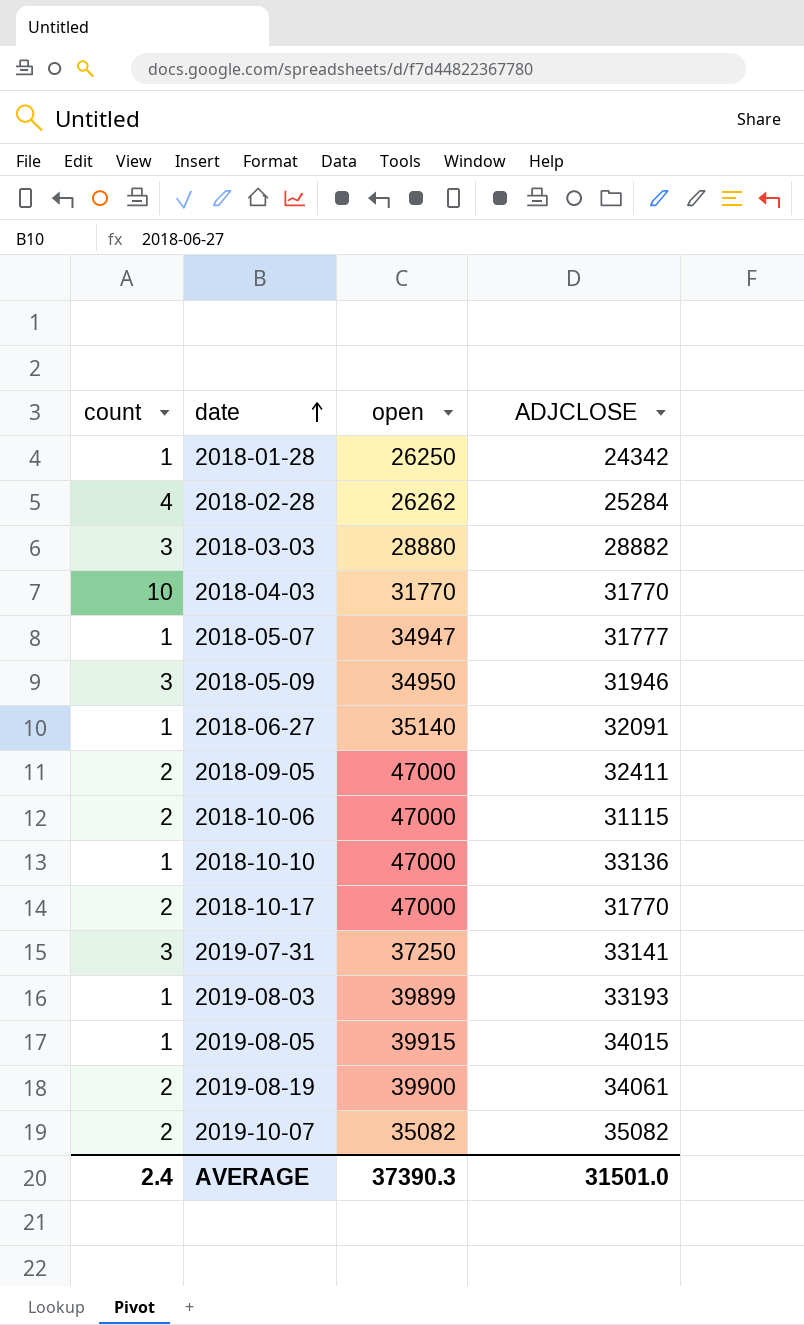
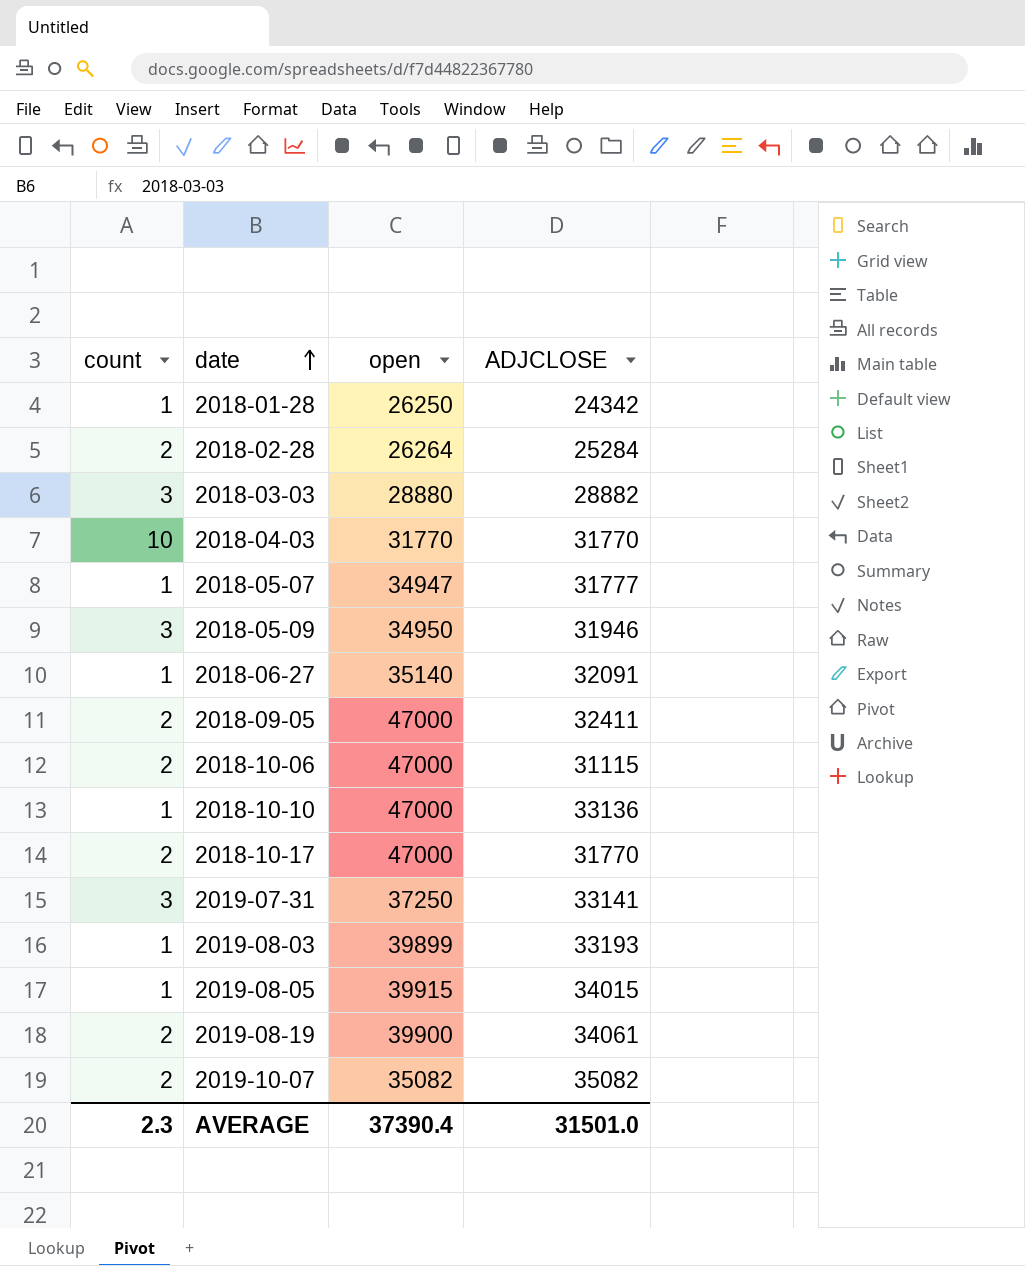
2018-02-28 | count: 4 -> 2
2018-02-28 | open: 26262 -> 26264
AVERAGE | count: 2.4 -> 2.3
AVERAGE | open: 37390.3 -> 37390.4

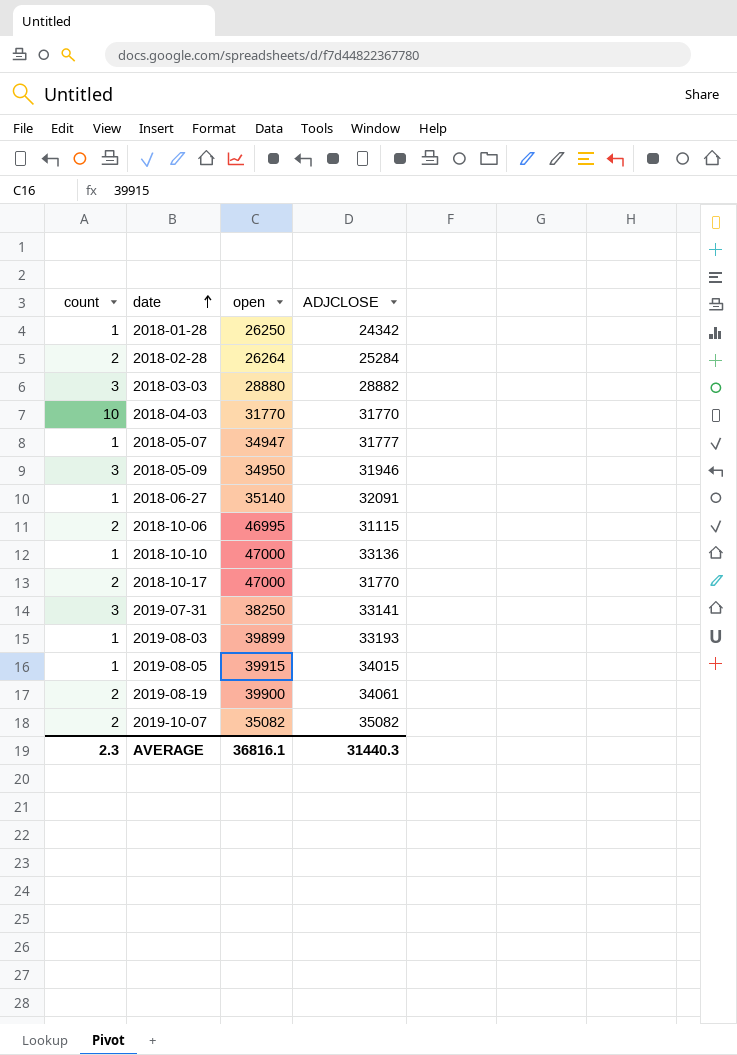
row 2018-09-05: 2 | 47000 | 32411 -> none
2018-10-06 | open: 47000 -> 46995
2019-07-31 | open: 37250 -> 38250
AVERAGE | open: 37390.4 -> 36816.1
AVERAGE | ADJCLOSE: 31501.0 -> 31440.3

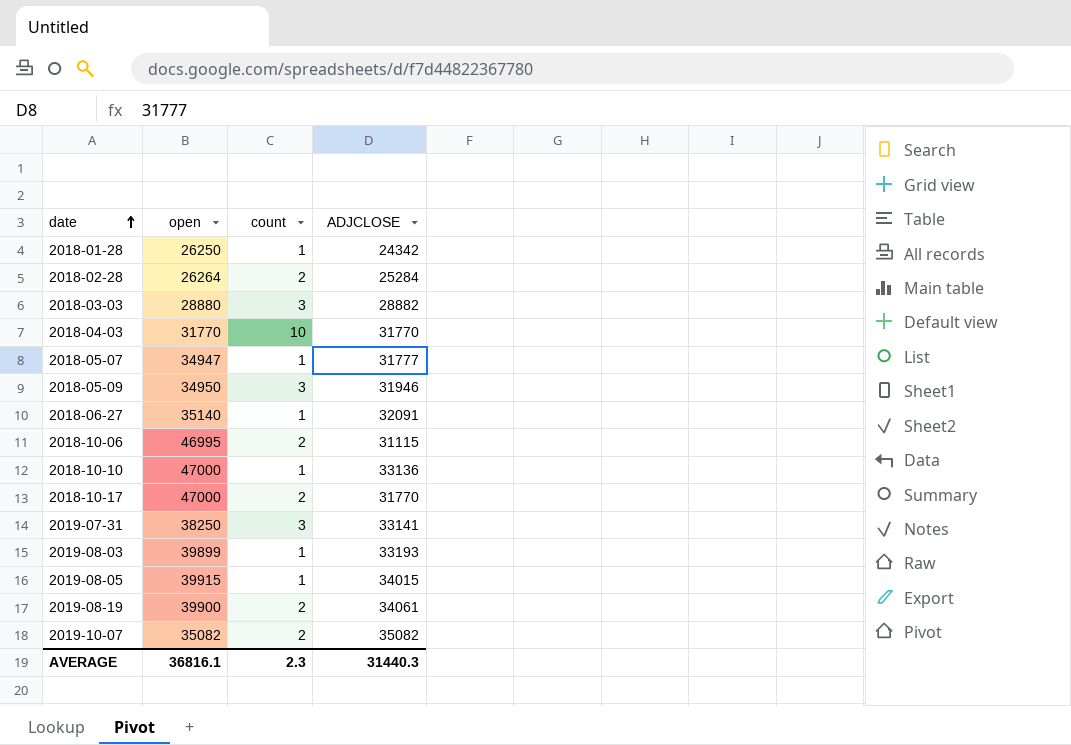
column count | position: 1 -> 3

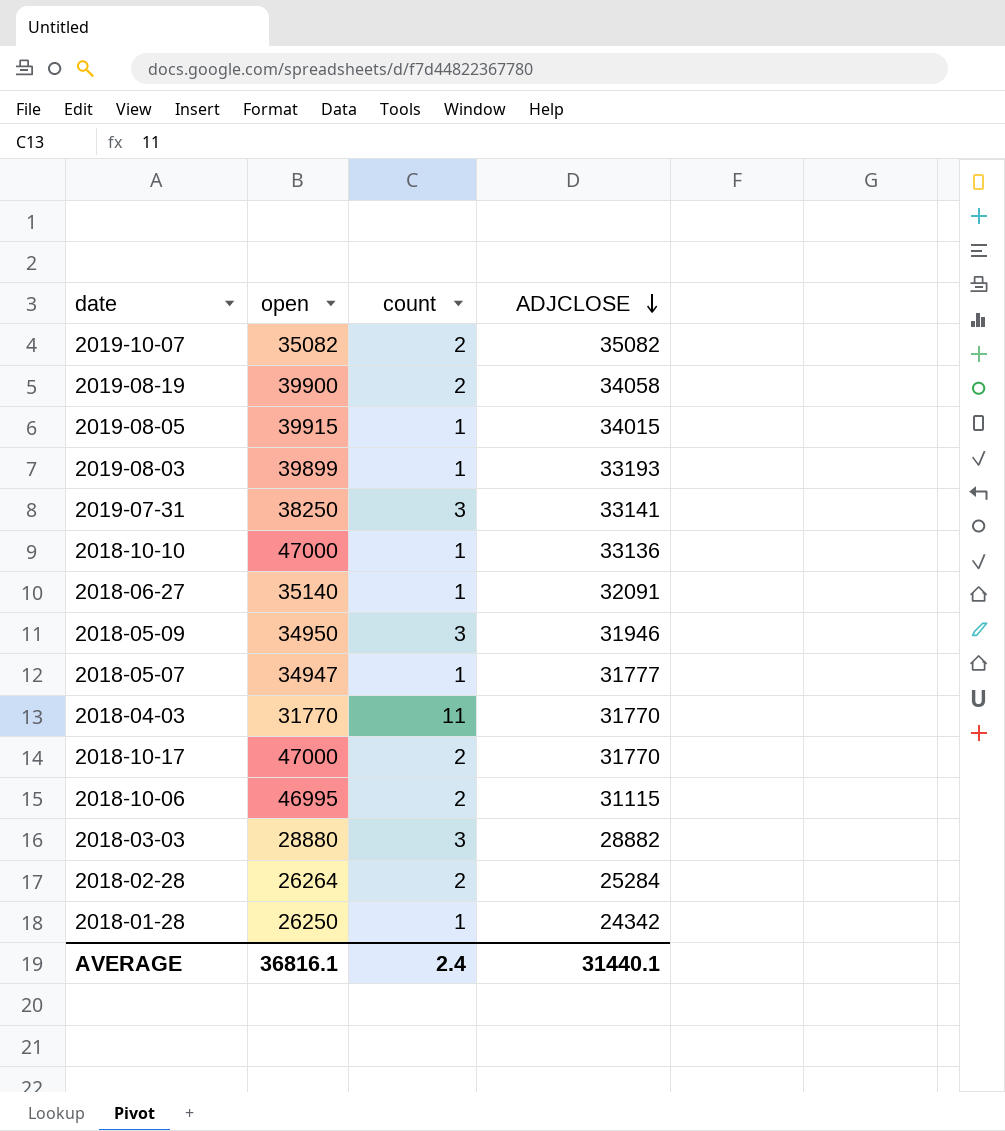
row order: date ascending -> ADJCLOSE descending
2019-08-19 | ADJCLOSE: 34061 -> 34058
2018-04-03 | count: 10 -> 11
AVERAGE | count: 2.3 -> 2.4
AVERAGE | ADJCLOSE: 31440.3 -> 31440.1

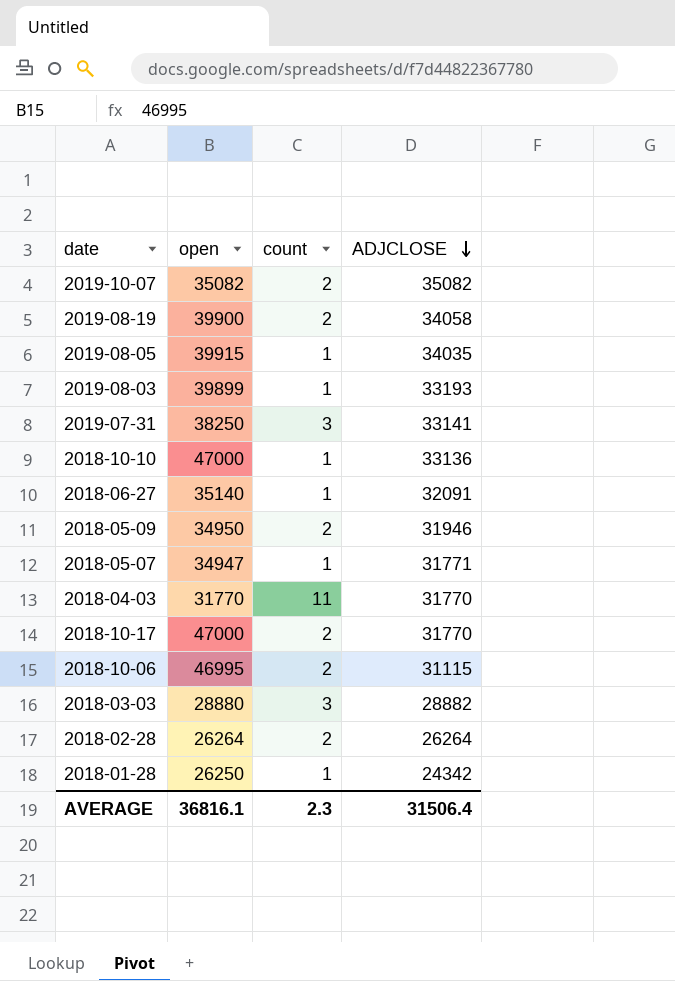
2019-08-05 | ADJCLOSE: 34015 -> 34035
2018-05-09 | count: 3 -> 2
2018-05-07 | ADJCLOSE: 31777 -> 31771
2018-02-28 | ADJCLOSE: 25284 -> 26264
AVERAGE | count: 2.4 -> 2.3
AVERAGE | ADJCLOSE: 31440.1 -> 31506.4

